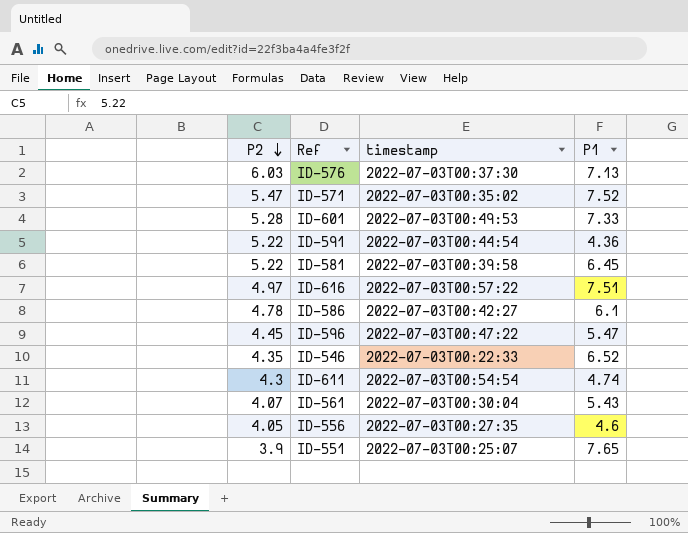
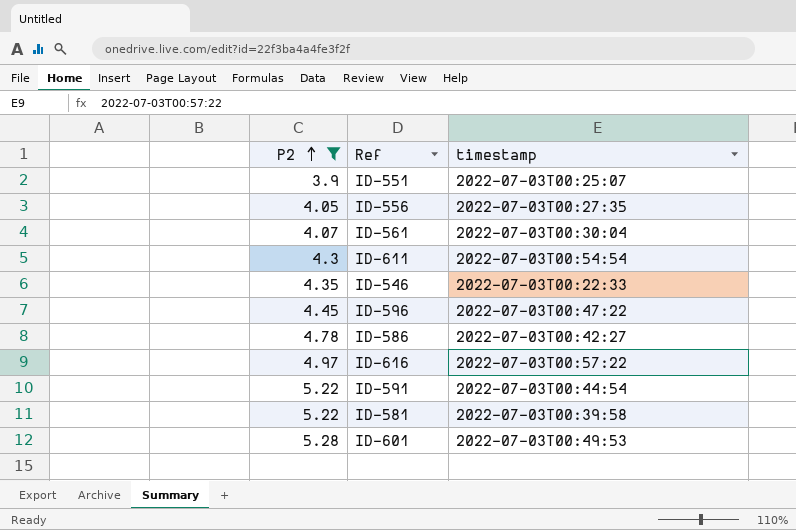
filter: none -> P2 <= 5.28
row order: P2 descending -> P2 ascending
column P1 | position: 4 -> none

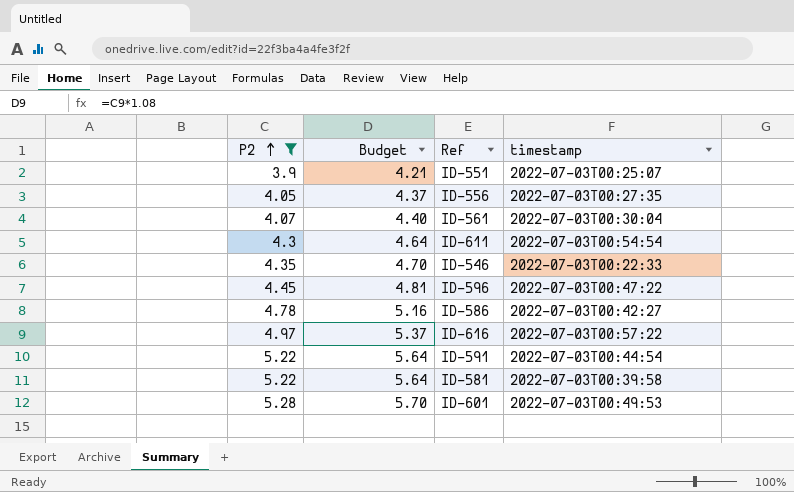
column Budget | formula: none -> [P2] * 1.08

